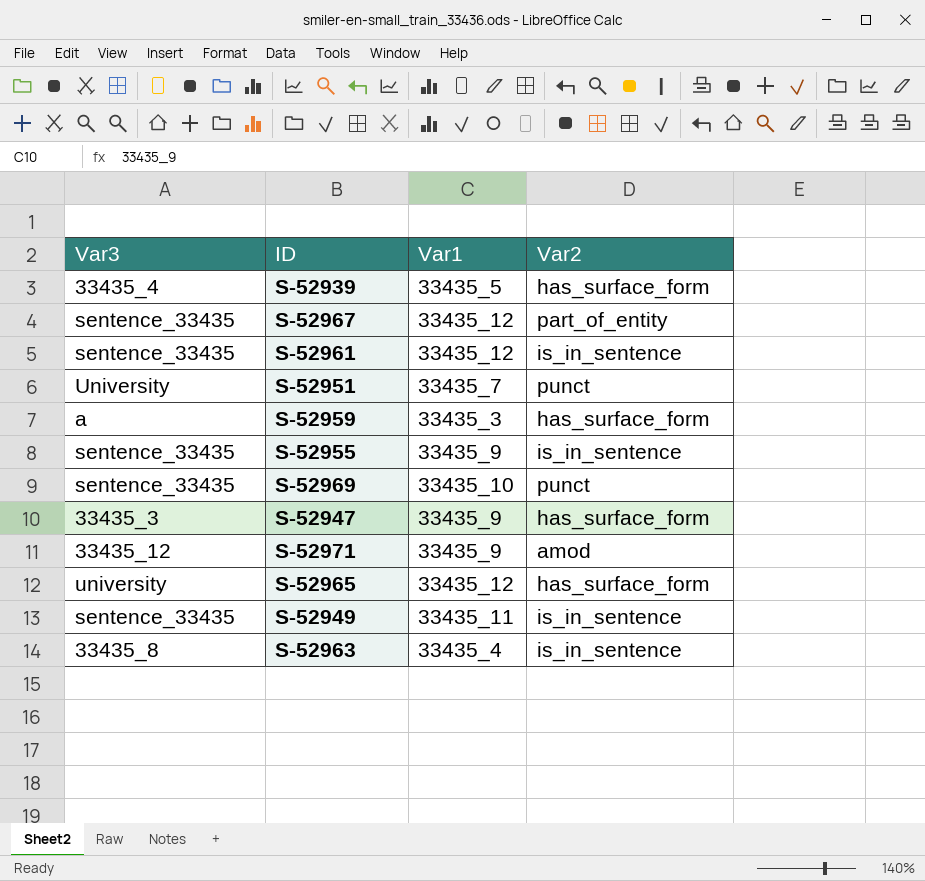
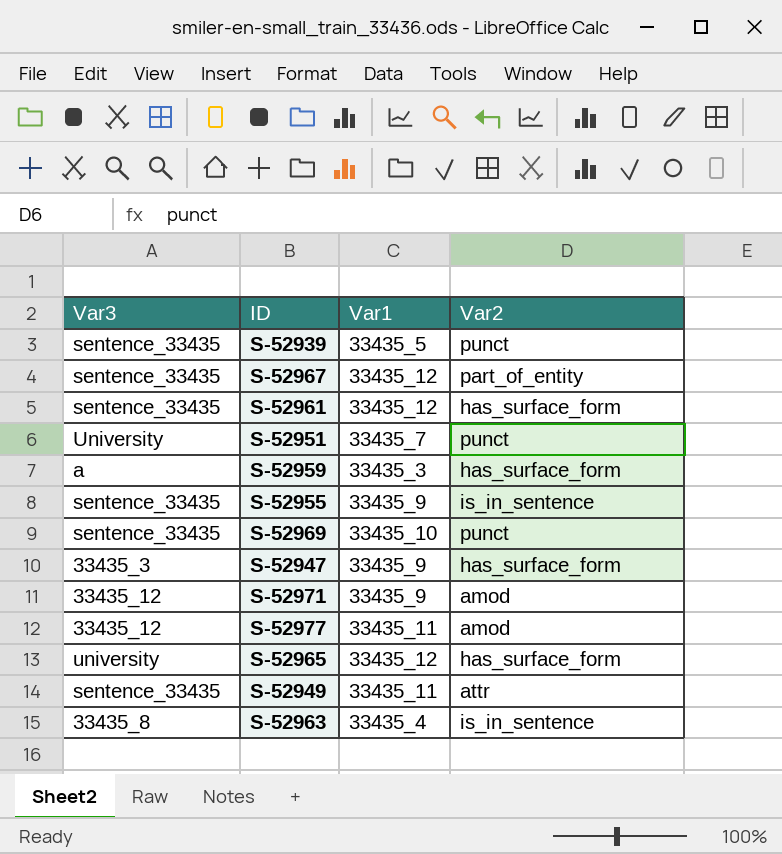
S-52939 | Var3: 33435_4 -> sentence_33435
S-52939 | Var2: has_surface_form -> punct
S-52961 | Var2: is_in_sentence -> has_surface_form
row S-52977: none -> 33435_12 | 33435_11 | amod
S-52949 | Var2: is_in_sentence -> attr

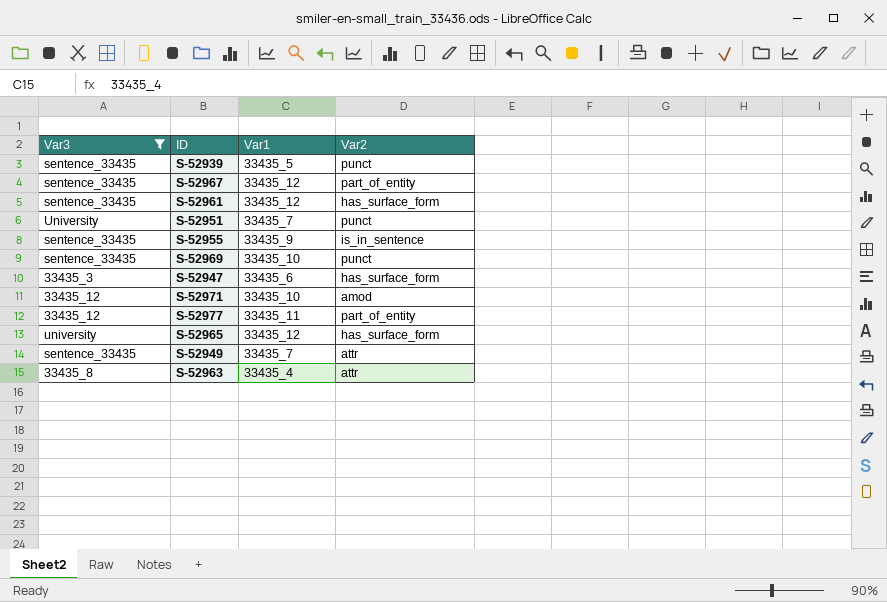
filter: none -> Var3 != a
S-52947 | Var1: 33435_9 -> 33435_6
S-52971 | Var1: 33435_9 -> 33435_10
S-52977 | Var2: amod -> part_of_entity
S-52949 | Var1: 33435_11 -> 33435_7
S-52963 | Var2: is_in_sentence -> attr

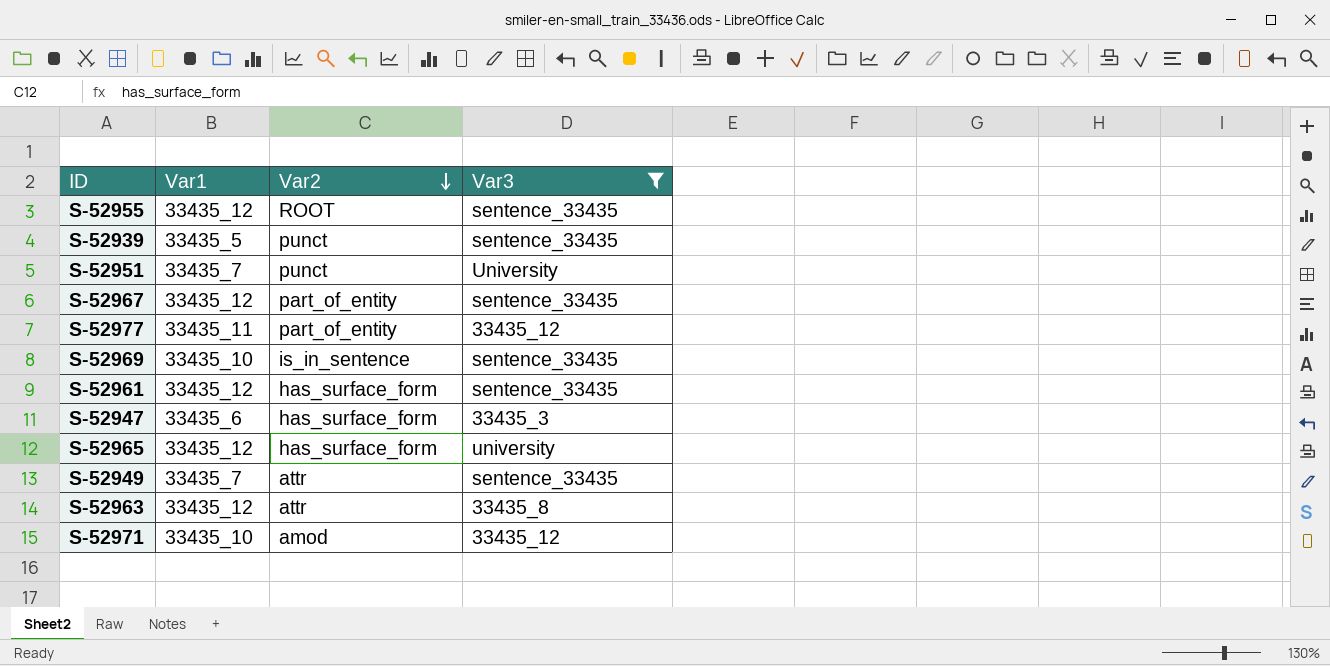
row order: none -> Var2 descending
column Var3 | position: 1 -> 4
S-52955 | Var1: 33435_9 -> 33435_12
S-52955 | Var2: is_in_sentence -> ROOT
S-52969 | Var2: punct -> is_in_sentence
S-52963 | Var1: 33435_4 -> 33435_12

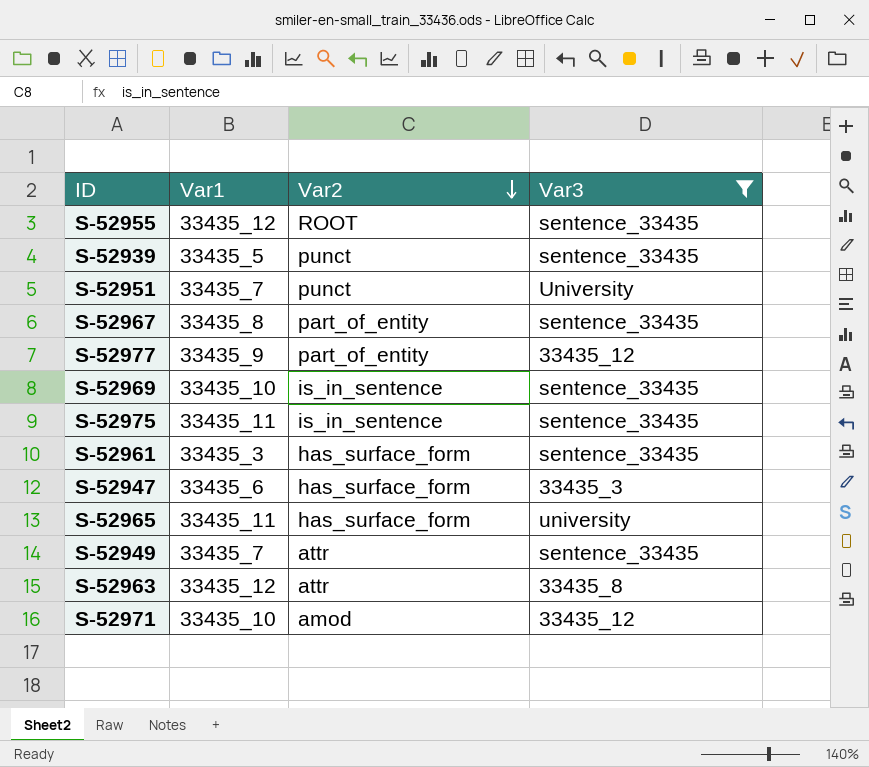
S-52967 | Var1: 33435_12 -> 33435_8
S-52977 | Var1: 33435_11 -> 33435_9
row S-52975: none -> 33435_11 | is_in_sentence | sentence_33435
S-52961 | Var1: 33435_12 -> 33435_3
S-52965 | Var1: 33435_12 -> 33435_11

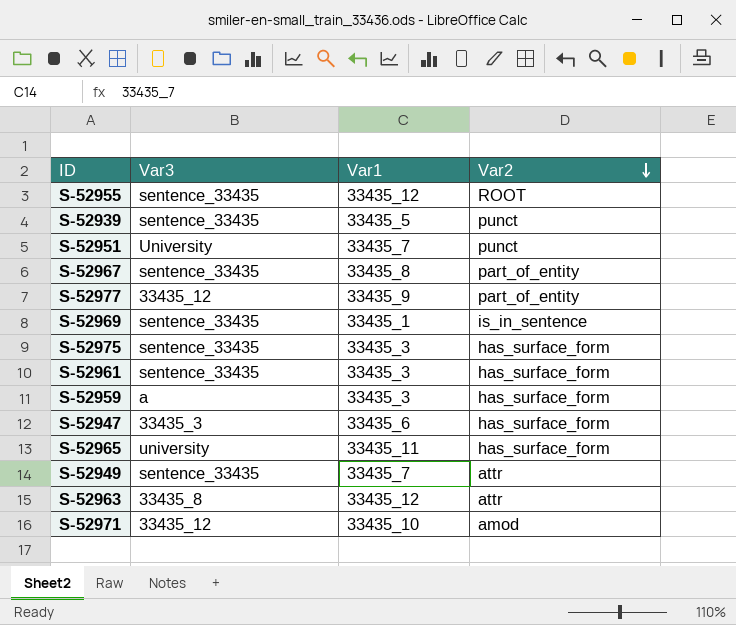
filter: Var3 != a -> none
column Var3 | position: 4 -> 2
S-52969 | Var1: 33435_10 -> 33435_1
S-52975 | Var1: 33435_11 -> 33435_3
S-52975 | Var2: is_in_sentence -> has_surface_form

